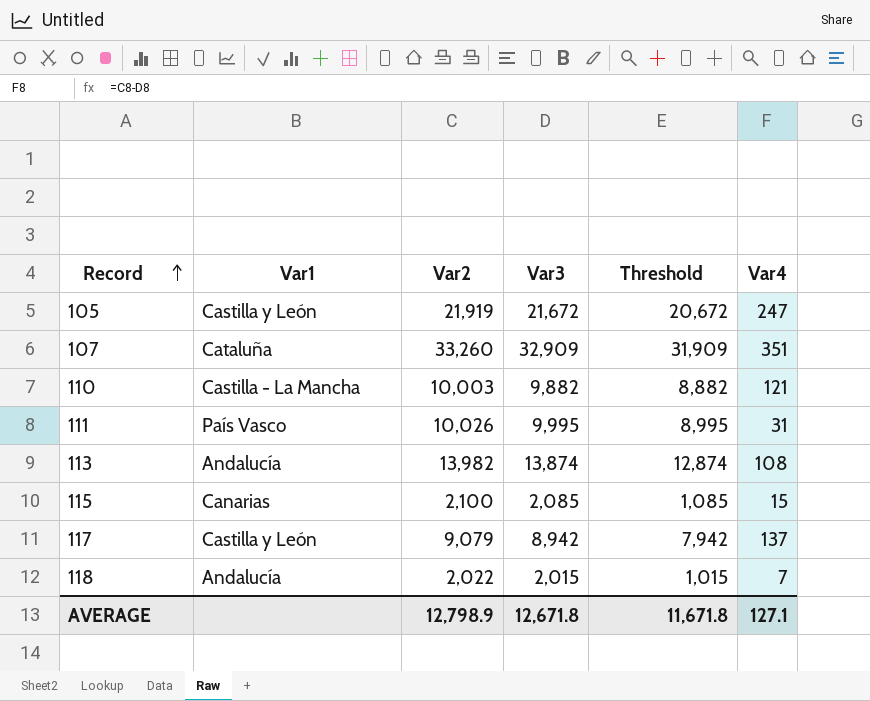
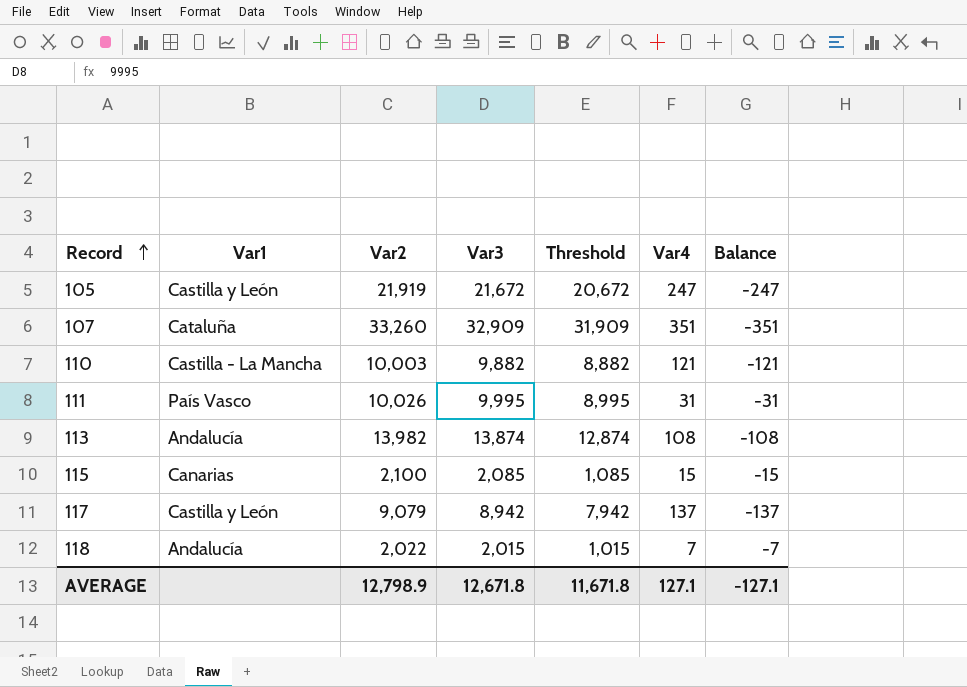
column Balance | formula: none -> [Var3] - [Var2]

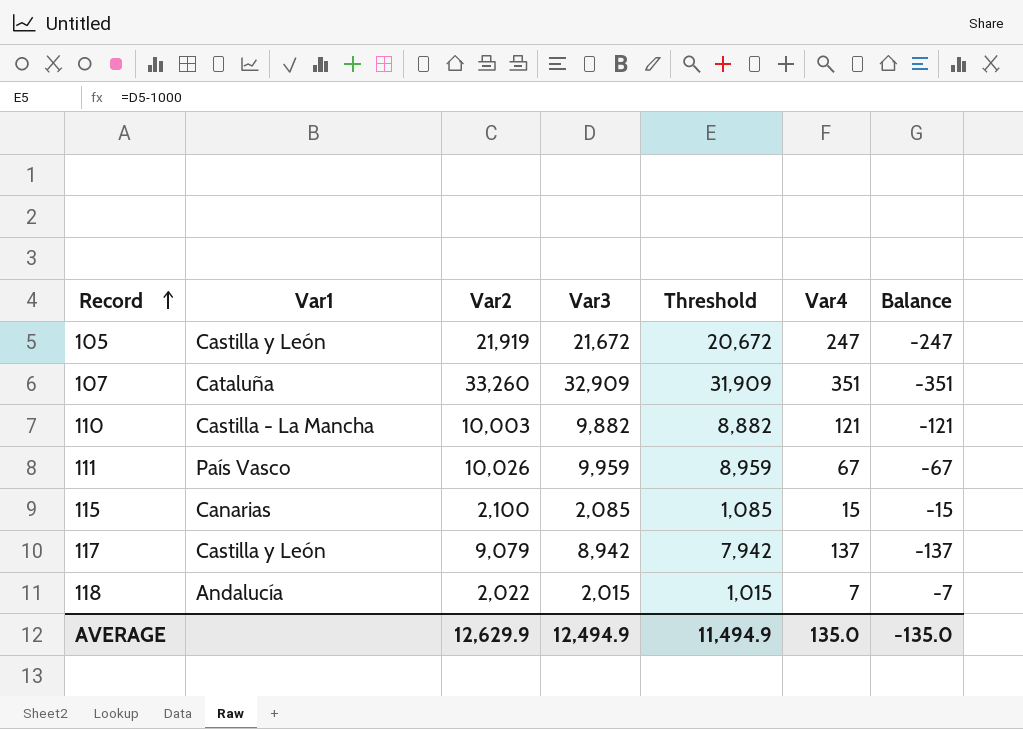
row 113: Andalucía | 13,982 | 13,874 | 12,874 | 108 | -108 -> none
111 | Var3: 9,995 -> 9,959
111 | Threshold: 8,995 -> 8,959
111 | Var4: 31 -> 67
111 | Balance: -31 -> -67
AVERAGE | Var2: 12,798.9 -> 12,629.9
AVERAGE | Var3: 12,671.8 -> 12,494.9
AVERAGE | Threshold: 11,671.8 -> 11,494.9
AVERAGE | Var4: 127.1 -> 135.0
AVERAGE | Balance: -127.1 -> -135.0

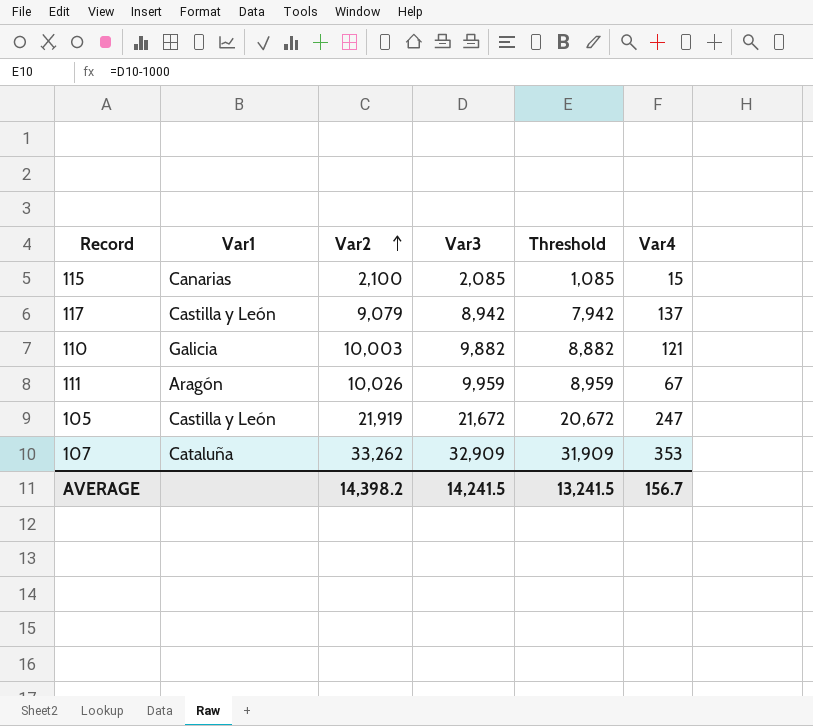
row order: Record ascending -> Var2 ascending
column Balance | formula: [Var3] - [Var2] -> none
row 118: Andalucía | 2,022 | 2,015 | 1,015 | 7 | -7 -> none
110 | Var1: Castilla - La Mancha -> Galicia
111 | Var1: País Vasco -> Aragón
107 | Var2: 33,260 -> 33,262
107 | Var4: 351 -> 353
AVERAGE | Var2: 12,629.9 -> 14,398.2
AVERAGE | Var3: 12,494.9 -> 14,241.5
AVERAGE | Threshold: 11,494.9 -> 13,241.5
AVERAGE | Var4: 135.0 -> 156.7

